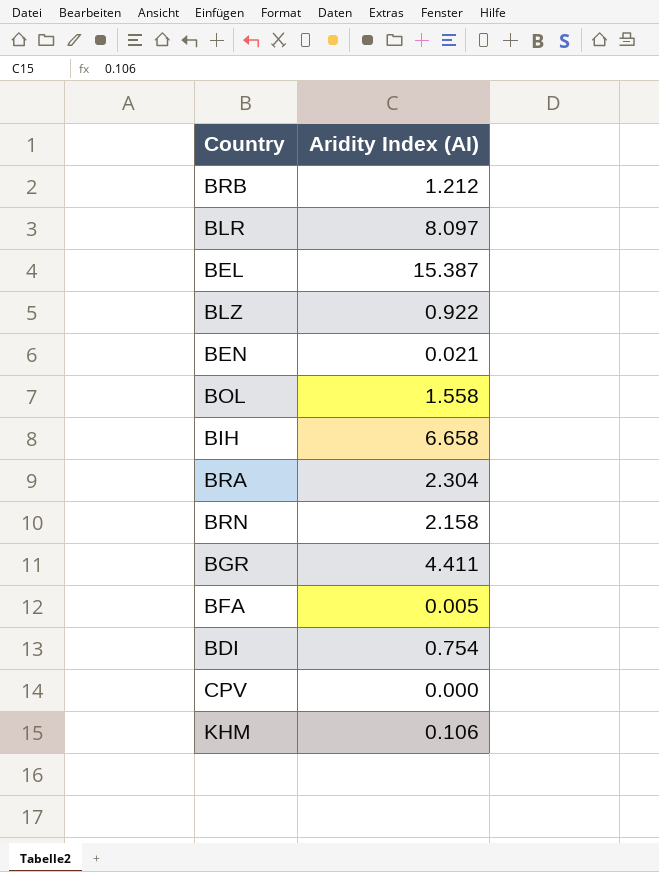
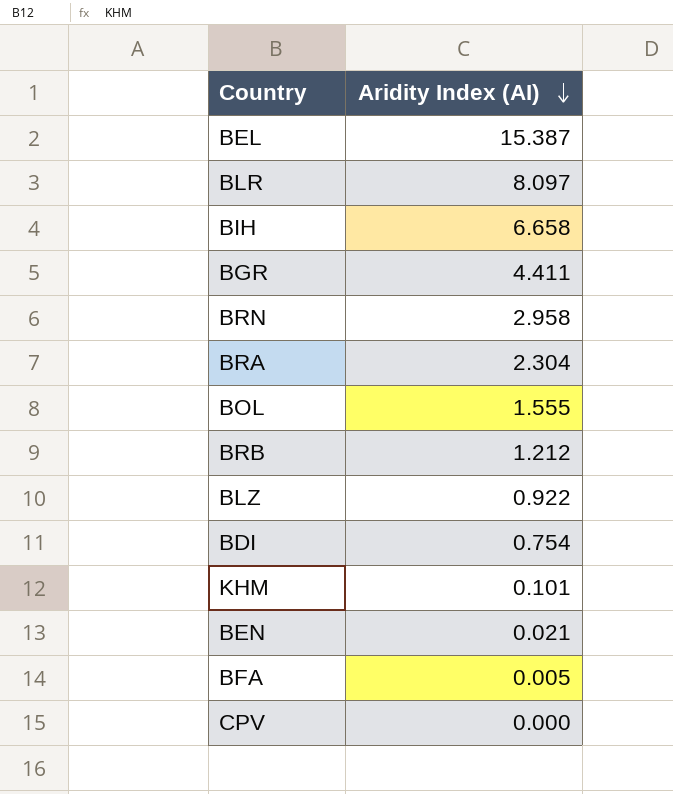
row order: none -> Aridity Index (AI) descending
BRN | Aridity Index (AI): 2.158 -> 2.958
BOL | Aridity Index (AI): 1.558 -> 1.555
KHM | Aridity Index (AI): 0.106 -> 0.101

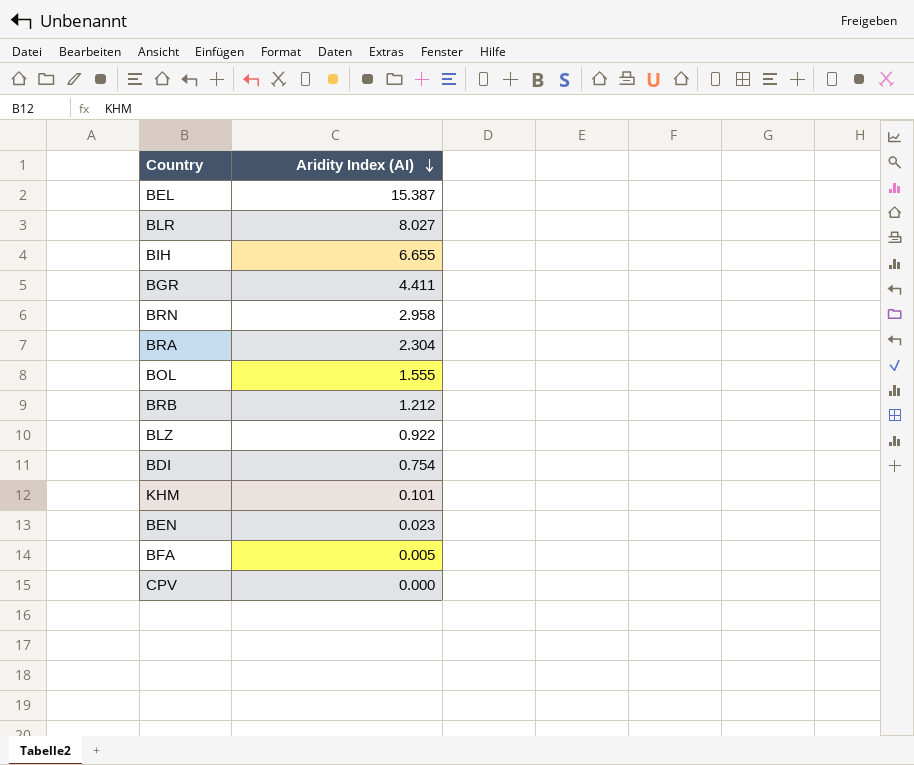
BLR | Aridity Index (AI): 8.097 -> 8.027
BIH | Aridity Index (AI): 6.658 -> 6.655
BEN | Aridity Index (AI): 0.021 -> 0.023

